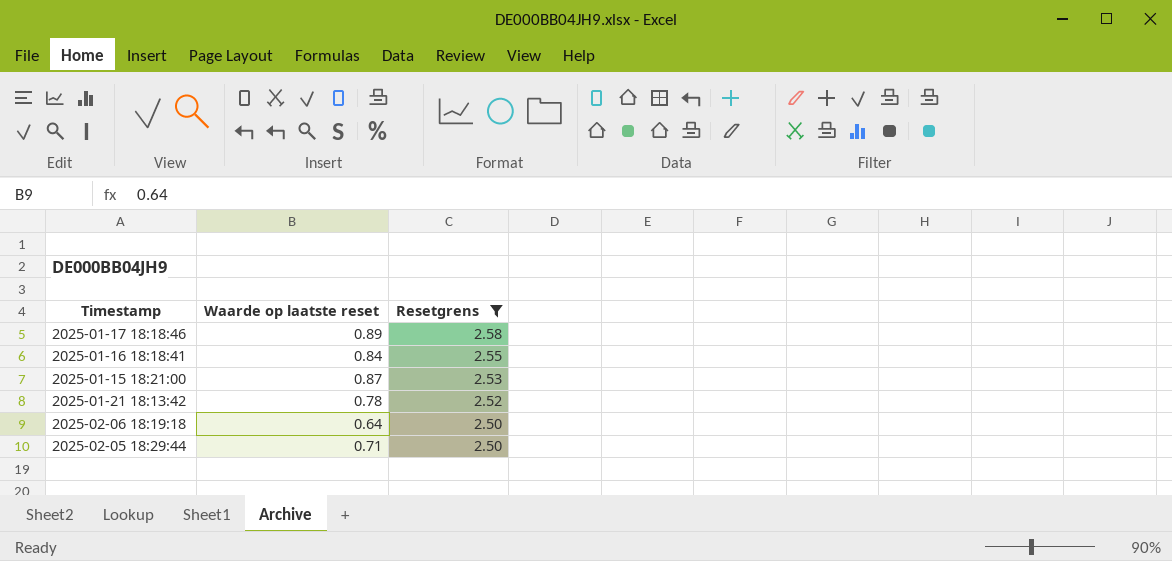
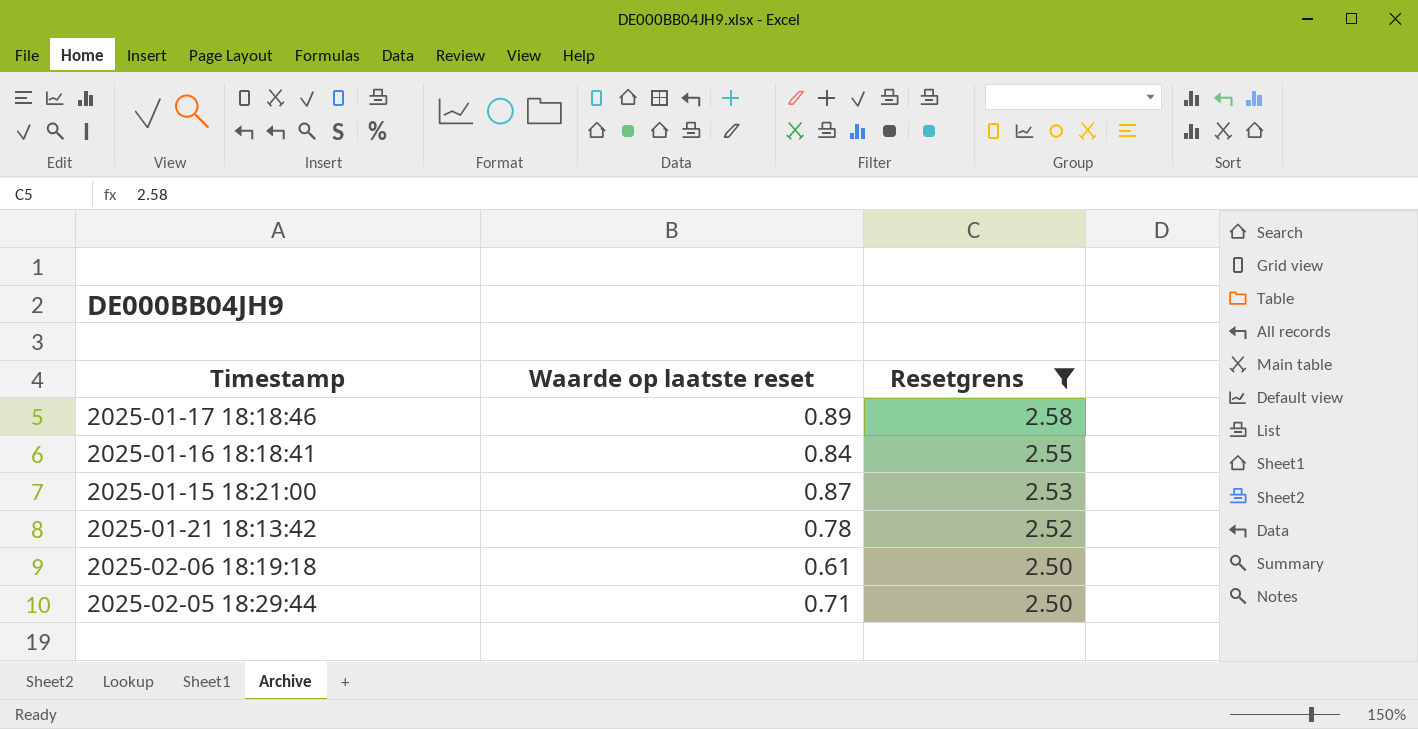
2025-02-06 18:19:18 | Waarde op laatste reset: 0.64 -> 0.61

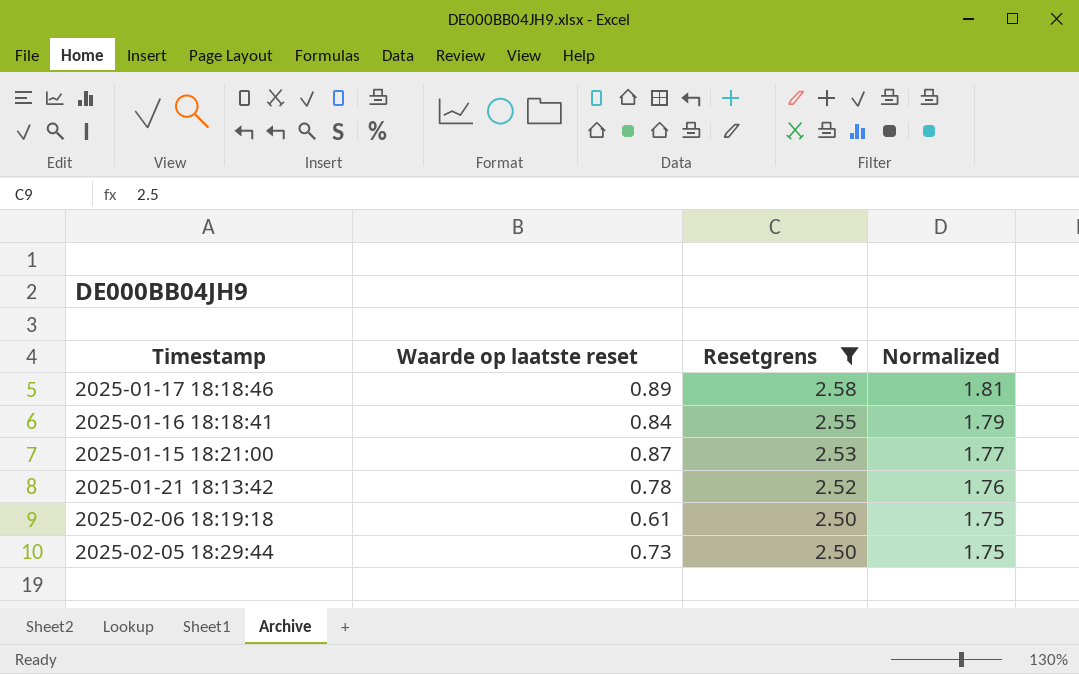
column Normalized | formula: none -> [Resetgrens] * 0.7
2025-02-05 18:29:44 | Waarde op laatste reset: 0.71 -> 0.73

